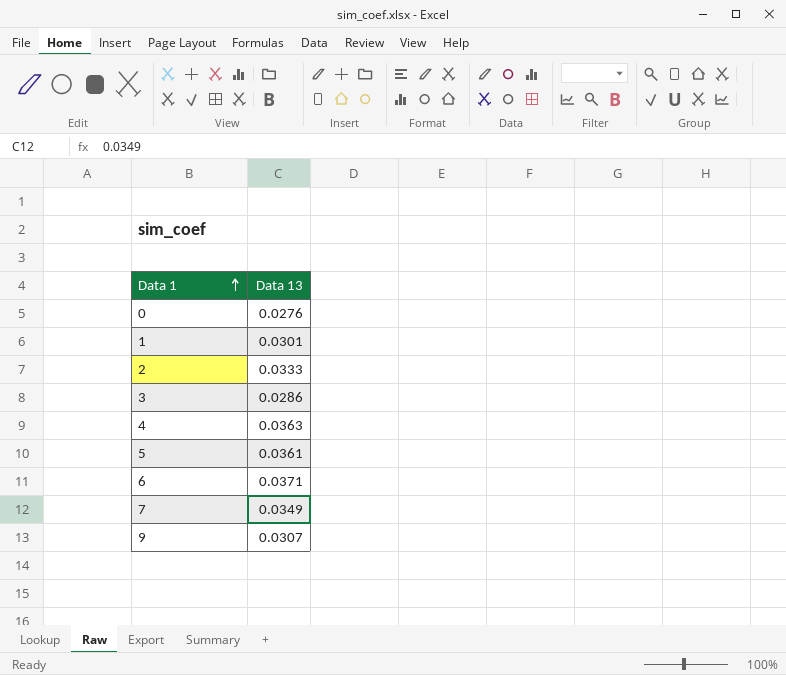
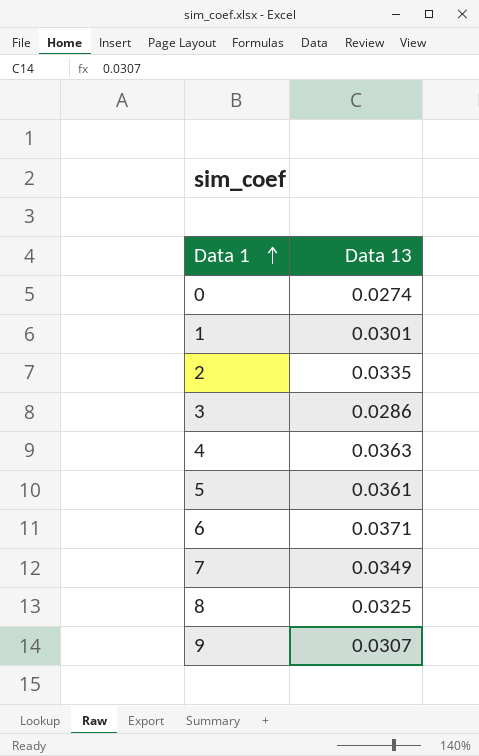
0 | Data 13: 0.0276 -> 0.0274
2 | Data 13: 0.0333 -> 0.0335
row 8: none -> 0.0325

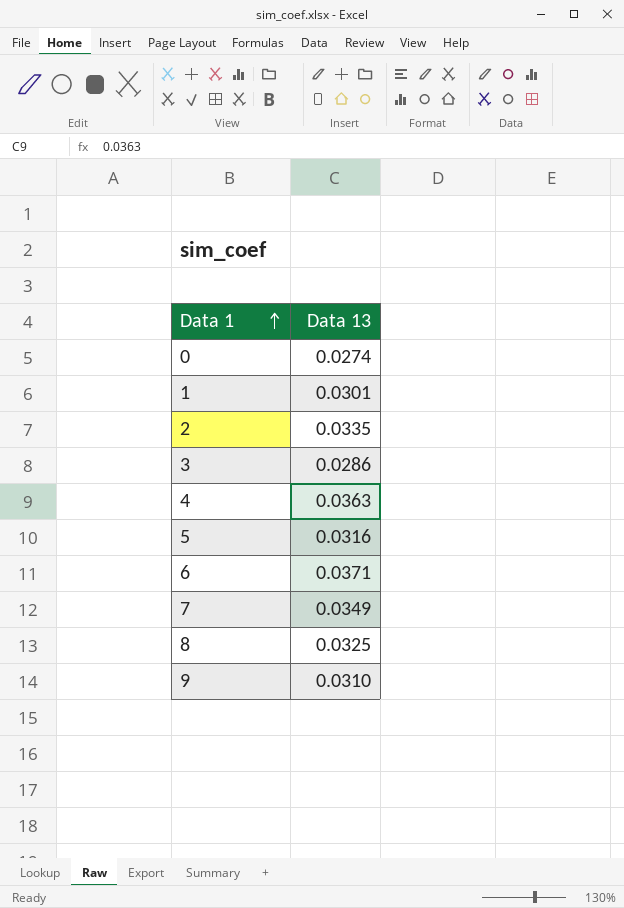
5 | Data 13: 0.0361 -> 0.0316
9 | Data 13: 0.0307 -> 0.0310

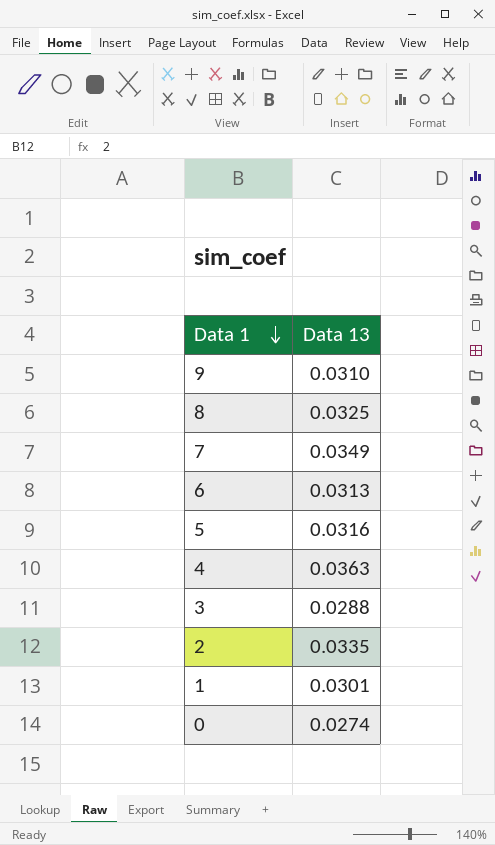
row order: Data 1 ascending -> Data 1 descending
6 | Data 13: 0.0371 -> 0.0313
3 | Data 13: 0.0286 -> 0.0288

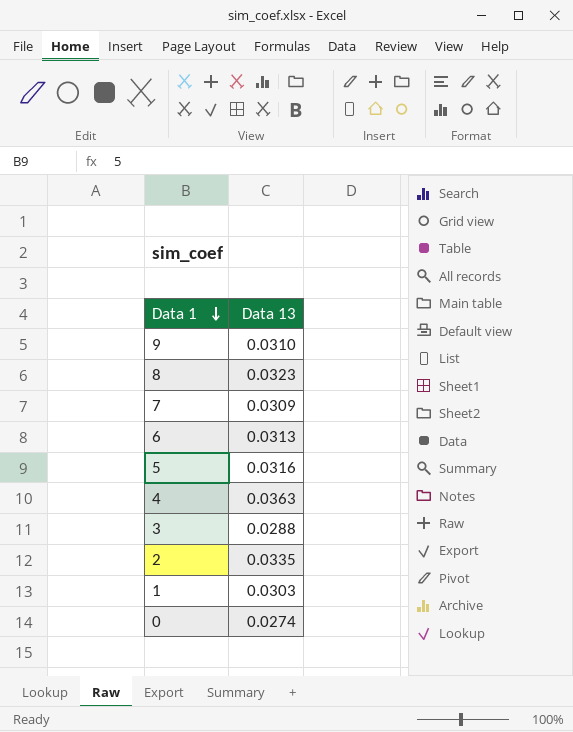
8 | Data 13: 0.0325 -> 0.0323
7 | Data 13: 0.0349 -> 0.0309
1 | Data 13: 0.0301 -> 0.0303

